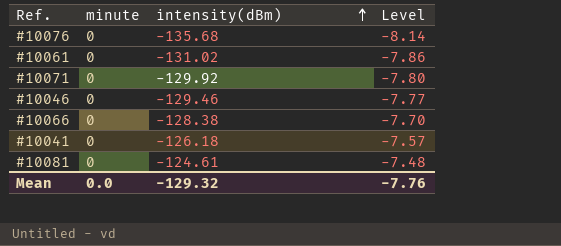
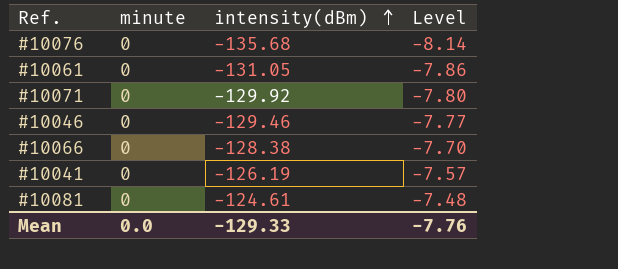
#10061 | intensity(dBm): -131.02 -> -131.05
#10041 | intensity(dBm): -126.18 -> -126.19
Mean | intensity(dBm): -129.32 -> -129.33

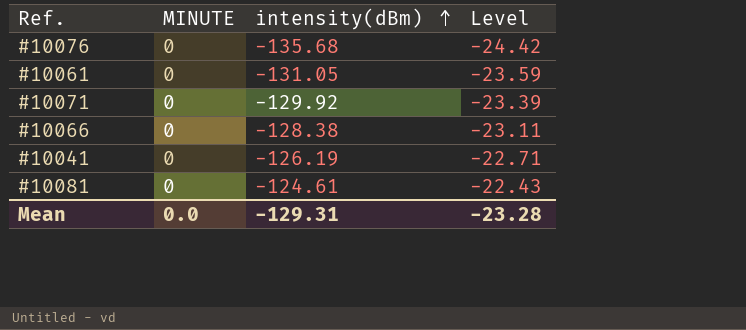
column name: minute -> MINUTE
column Level | formula: [intensity(dBm)] * 0.06 -> [intensity(dBm)] * 0.18
row #10046: 0 | -129.46 | -7.77 -> none
Mean | intensity(dBm): -129.33 -> -129.31
Mean | Level: -7.76 -> -23.28

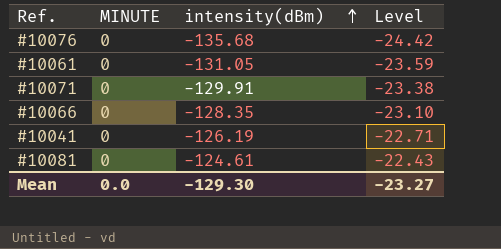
#10071 | intensity(dBm): -129.92 -> -129.91
#10071 | Level: -23.39 -> -23.38
#10066 | intensity(dBm): -128.38 -> -128.35
#10066 | Level: -23.11 -> -23.10
Mean | intensity(dBm): -129.31 -> -129.30
Mean | Level: -23.28 -> -23.27

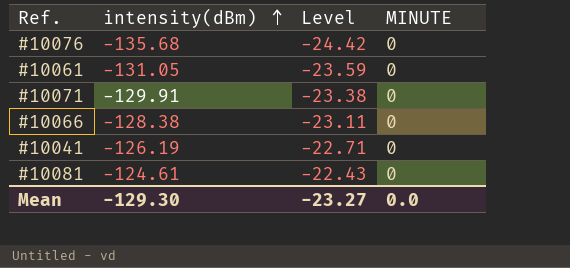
column MINUTE | position: 2 -> 4
#10066 | intensity(dBm): -128.35 -> -128.38
#10066 | Level: -23.10 -> -23.11

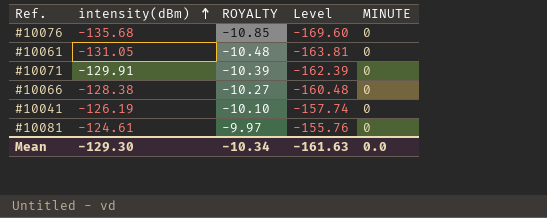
column ROYALTY | formula: none -> [intensity(dBm)] * 0.08
column Level | formula: [intensity(dBm)] * 0.18 -> [intensity(dBm)] * 1.25
Mean | Level: -23.27 -> -161.63

